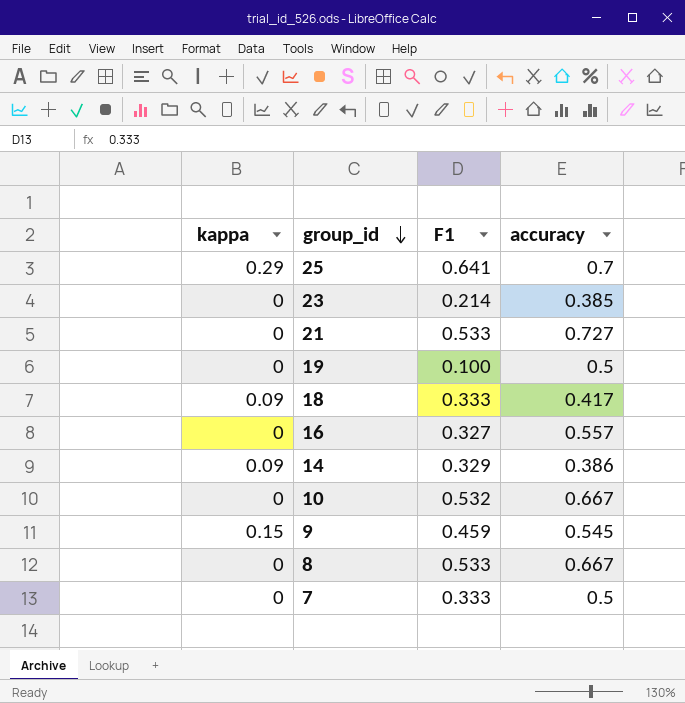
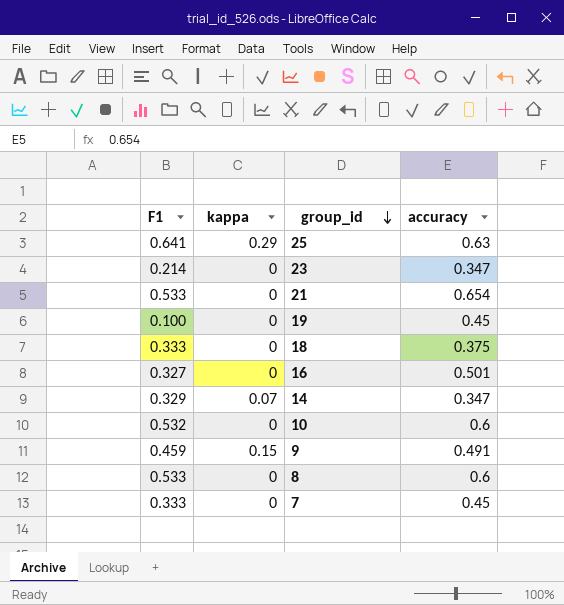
column F1 | position: 3 -> 1
25 | accuracy: 0.7 -> 0.63
23 | accuracy: 0.385 -> 0.347
21 | accuracy: 0.727 -> 0.654
19 | accuracy: 0.5 -> 0.45
18 | kappa: 0.09 -> 0
18 | accuracy: 0.417 -> 0.375
16 | accuracy: 0.557 -> 0.501
14 | kappa: 0.09 -> 0.07
14 | accuracy: 0.386 -> 0.347
10 | accuracy: 0.667 -> 0.6
9 | accuracy: 0.545 -> 0.491
8 | accuracy: 0.667 -> 0.6
7 | accuracy: 0.5 -> 0.45

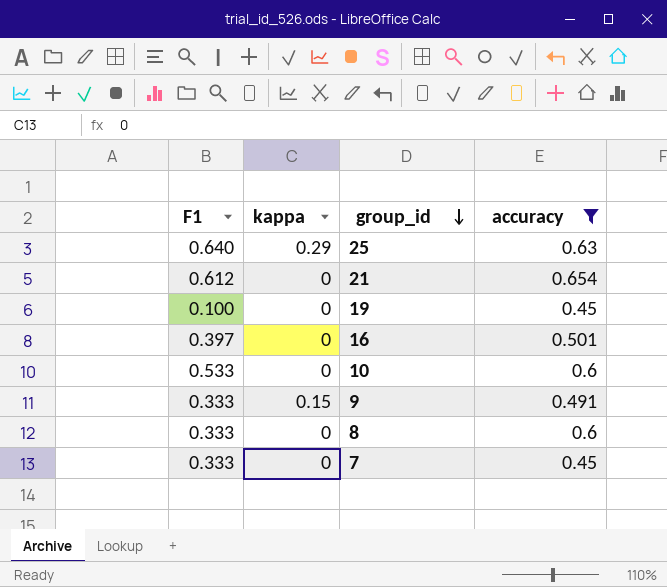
filter: none -> accuracy >= 0.45
25 | F1: 0.641 -> 0.640
21 | F1: 0.533 -> 0.612
16 | F1: 0.327 -> 0.397
10 | F1: 0.532 -> 0.533
9 | F1: 0.459 -> 0.333
8 | F1: 0.533 -> 0.333

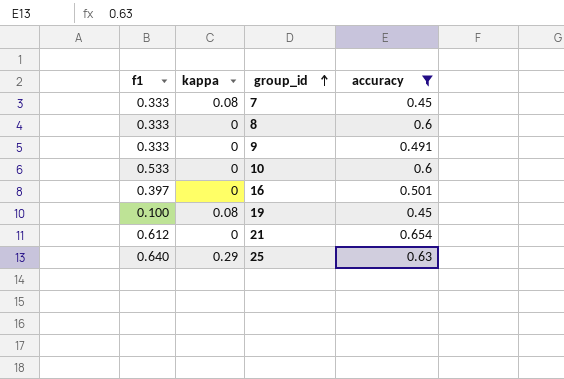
row order: group_id descending -> group_id ascending
column name: F1 -> f1
7 | kappa: 0 -> 0.08
9 | kappa: 0.15 -> 0
19 | kappa: 0 -> 0.08

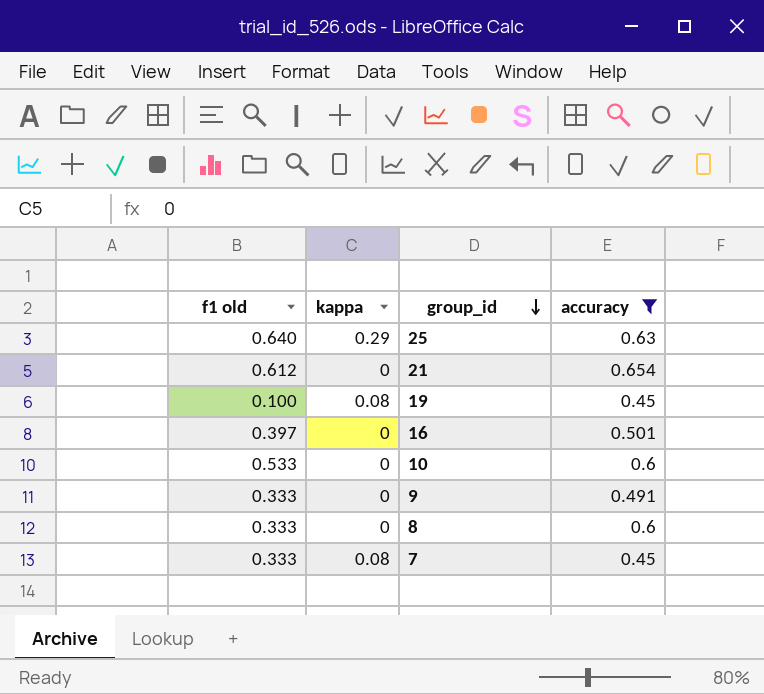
row order: group_id ascending -> group_id descending
column name: f1 -> f1 old

